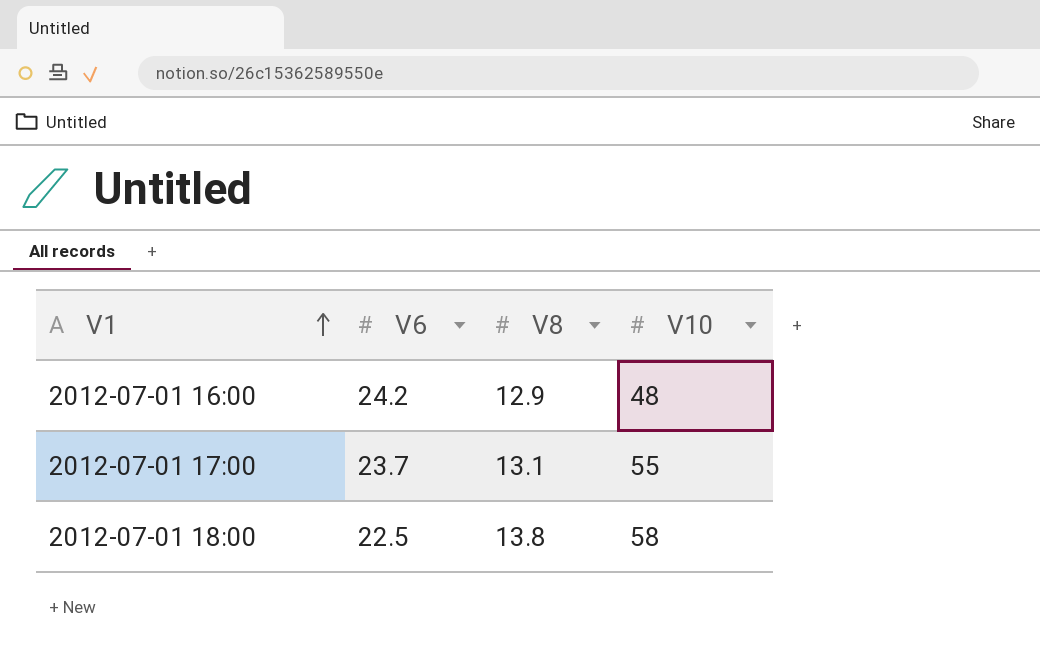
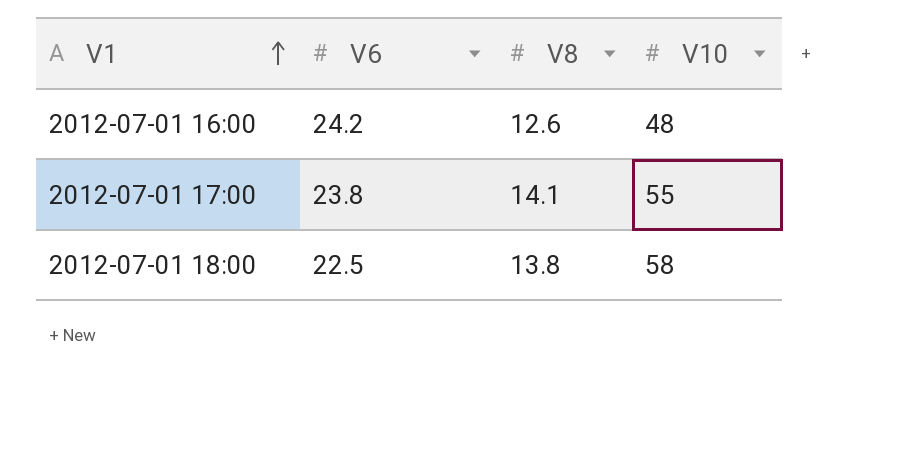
2012-07-01 16:00 | V8: 12.9 -> 12.6
2012-07-01 17:00 | V6: 23.7 -> 23.8
2012-07-01 17:00 | V8: 13.1 -> 14.1

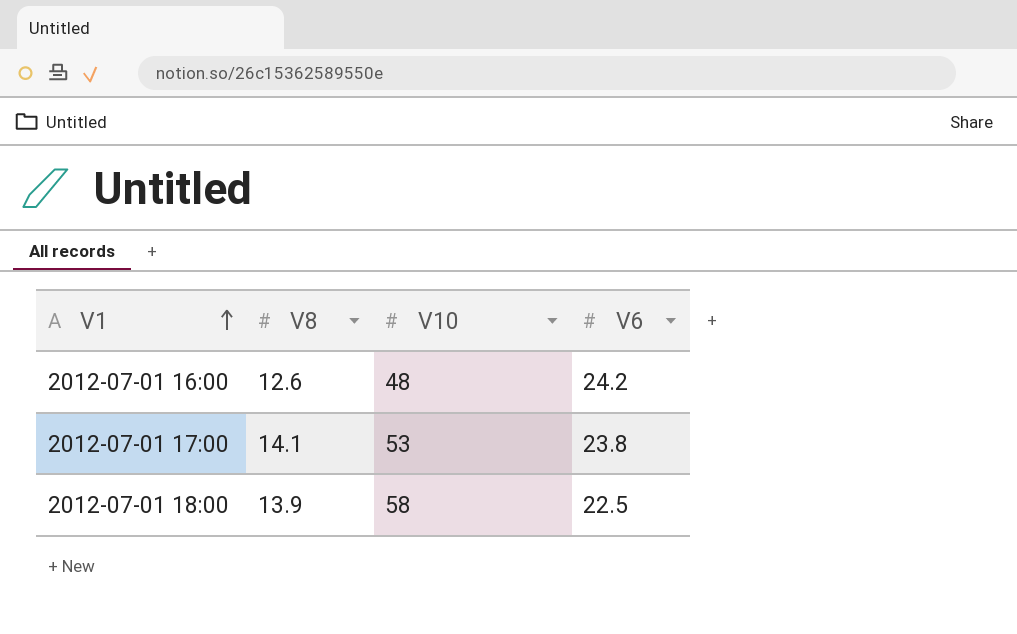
column V6 | position: 2 -> 4
2012-07-01 17:00 | V10: 55 -> 53
2012-07-01 18:00 | V8: 13.8 -> 13.9

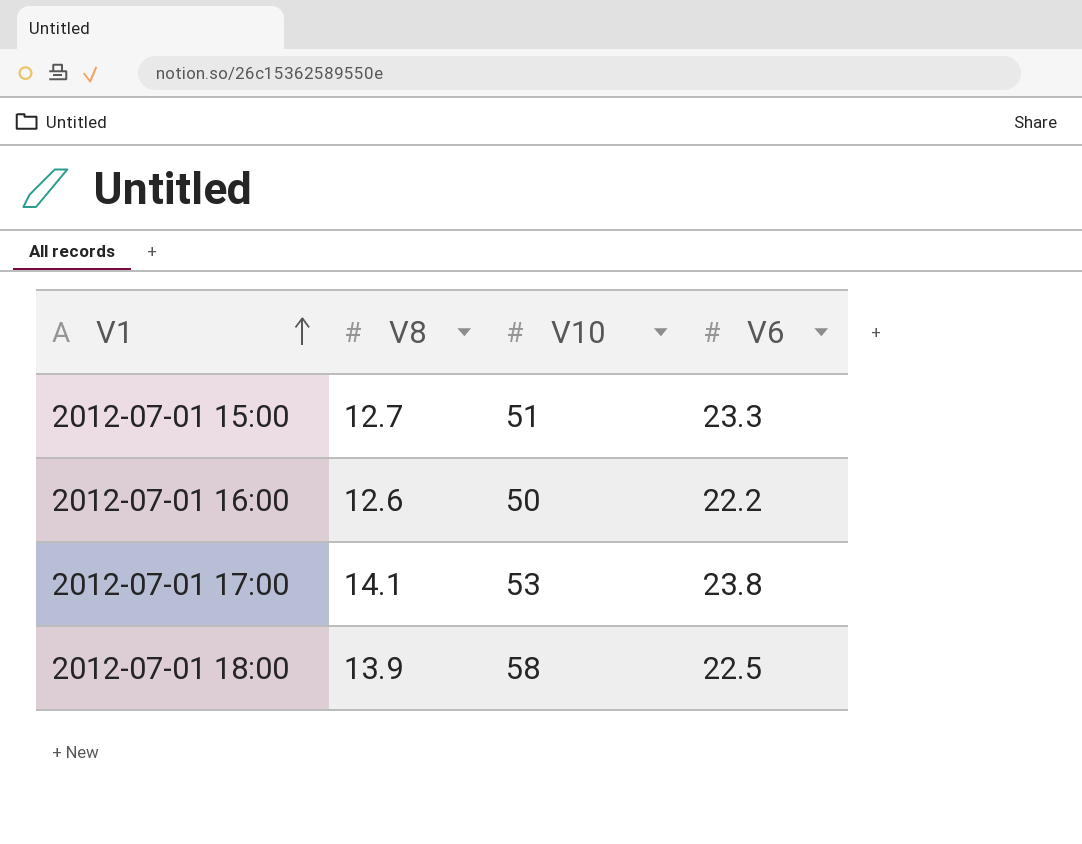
row 2012-07-01 15:00: none -> 12.7 | 51 | 23.3
2012-07-01 16:00 | V10: 48 -> 50
2012-07-01 16:00 | V6: 24.2 -> 22.2

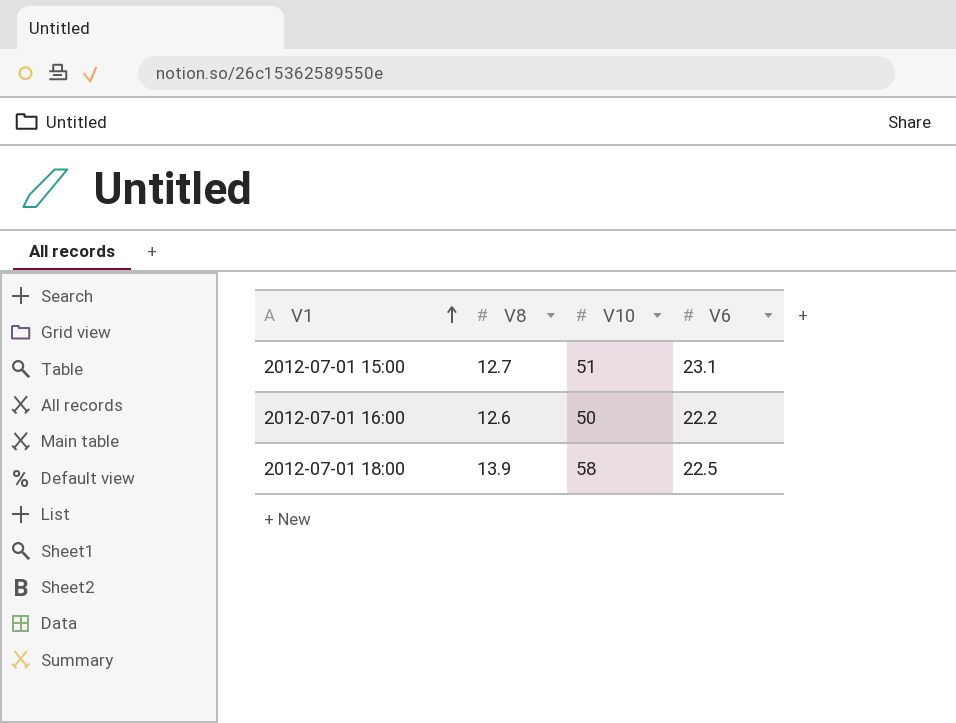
row 2012-07-01 17:00: 14.1 | 53 | 23.8 -> none
2012-07-01 15:00 | V6: 23.3 -> 23.1

